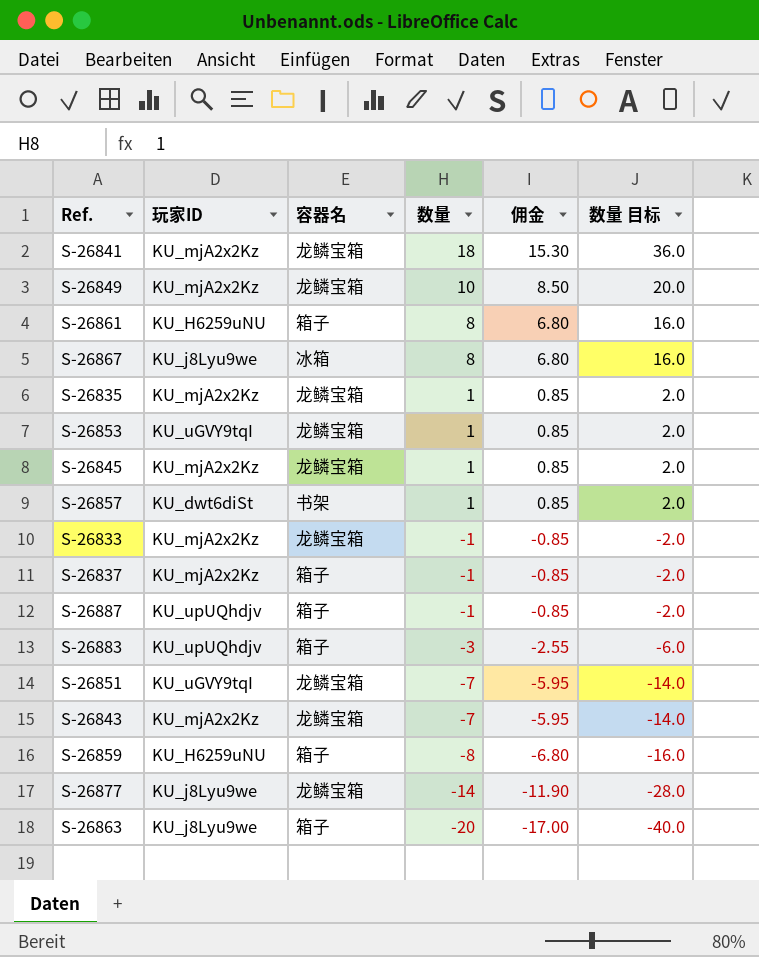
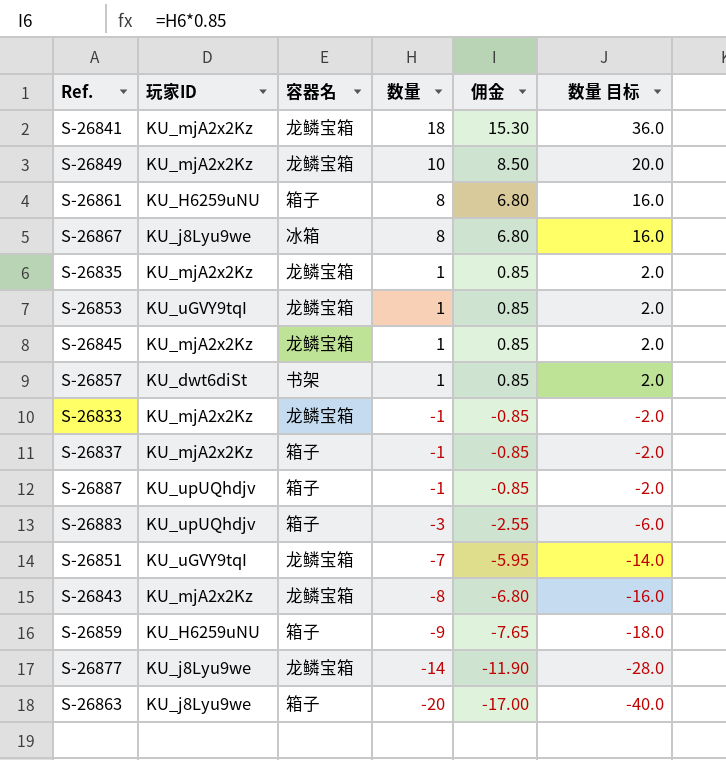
S-26843 | 数量: -7 -> -8
S-26843 | 佣金: -5.95 -> -6.80
S-26843 | 数量 目标: -14.0 -> -16.0
S-26859 | 数量: -8 -> -9
S-26859 | 佣金: -6.80 -> -7.65
S-26859 | 数量 目标: -16.0 -> -18.0

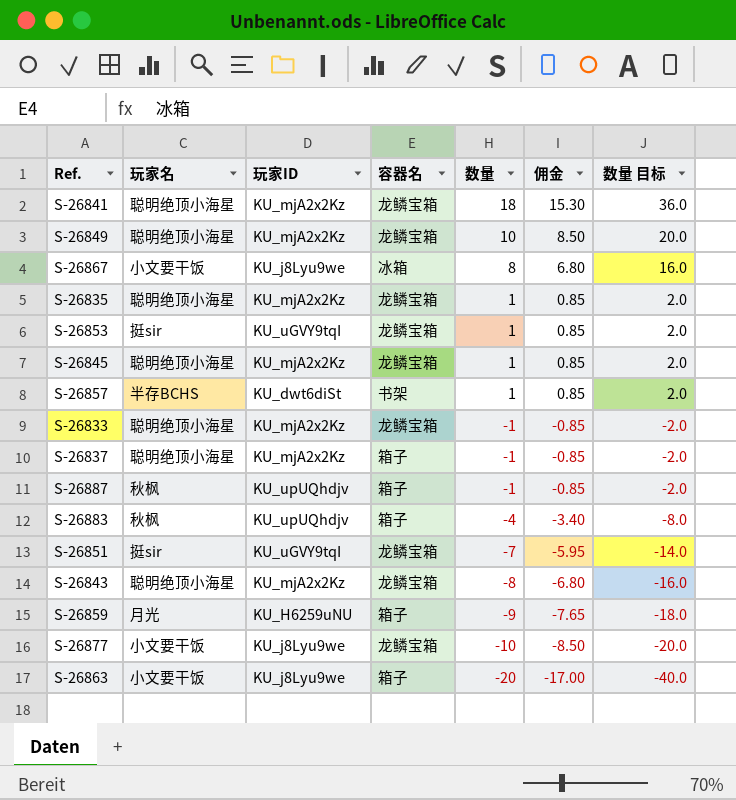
column 玩家名 | position: none -> 2
row S-26861: KU_H6259uNU | 箱子 | 8 | 6.80 | 16.0 -> none
S-26883 | 数量: -3 -> -4
S-26883 | 佣金: -2.55 -> -3.40
S-26883 | 数量 目标: -6.0 -> -8.0
S-26877 | 数量: -14 -> -10
S-26877 | 佣金: -11.90 -> -8.50
S-26877 | 数量 目标: -28.0 -> -20.0

